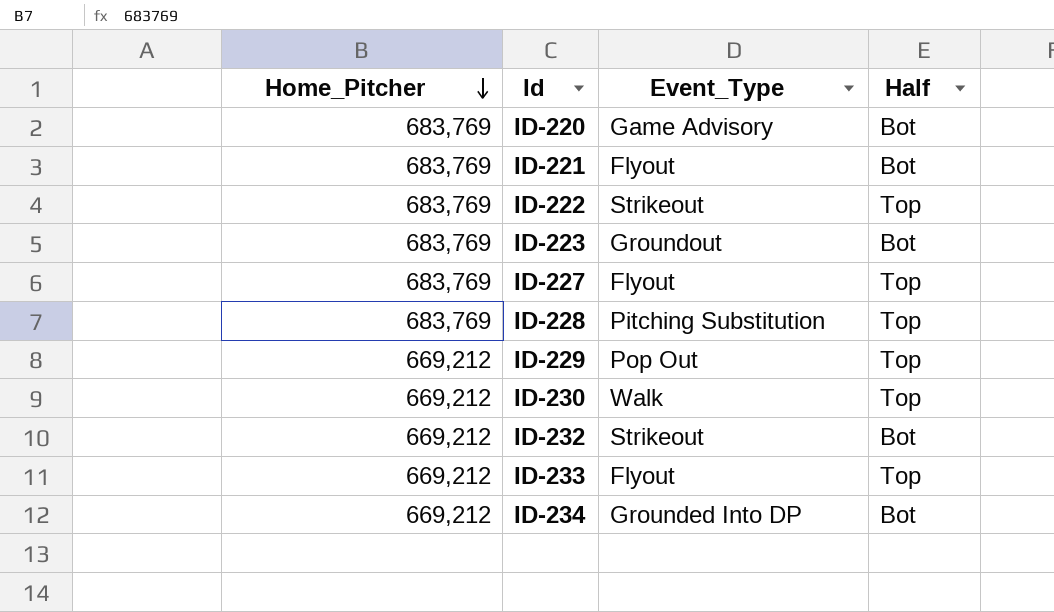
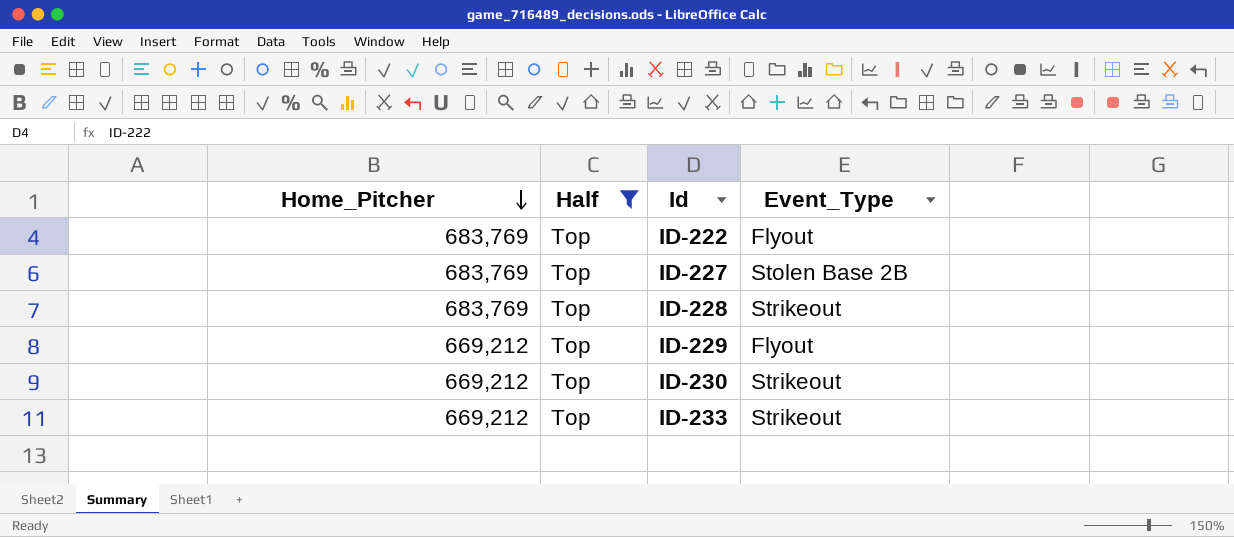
filter: none -> Half = Top
column Half | position: 4 -> 2
ID-222 | Event_Type: Strikeout -> Flyout
ID-227 | Event_Type: Flyout -> Stolen Base 2B
ID-228 | Event_Type: Pitching Substitution -> Strikeout
ID-229 | Event_Type: Pop Out -> Flyout
ID-230 | Event_Type: Walk -> Strikeout
ID-233 | Event_Type: Flyout -> Strikeout

